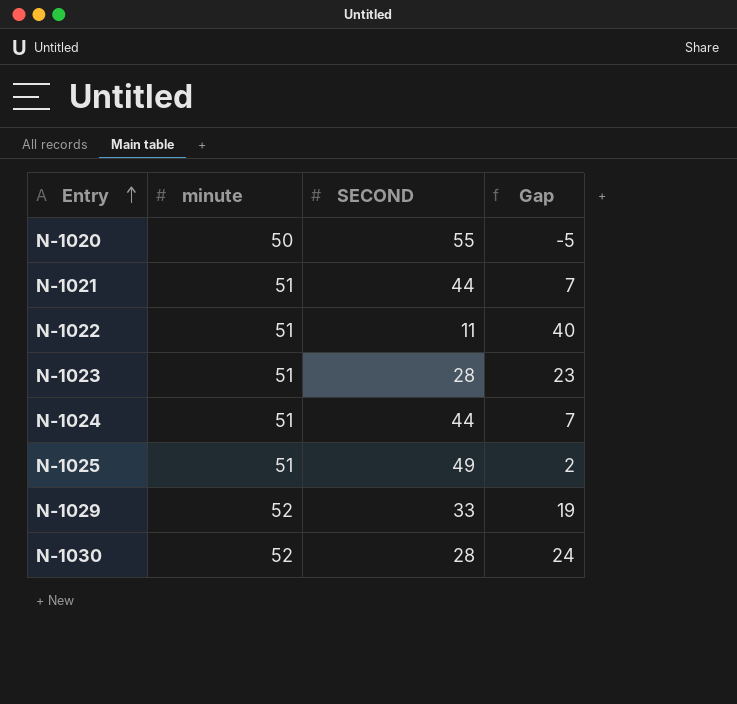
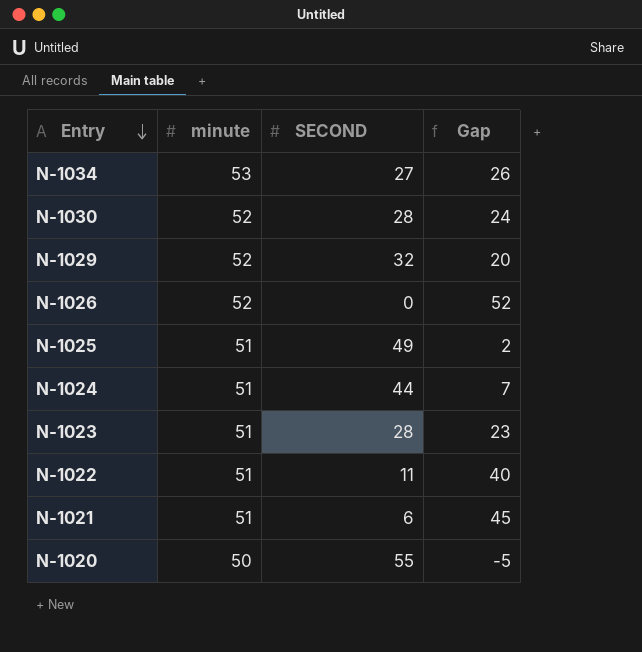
row order: Entry ascending -> Entry descending
row N-1034: none -> 53 | 27 | 26
N-1029 | SECOND: 33 -> 32
N-1029 | Gap: 19 -> 20
row N-1026: none -> 52 | 0 | 52
N-1021 | SECOND: 44 -> 6
N-1021 | Gap: 7 -> 45

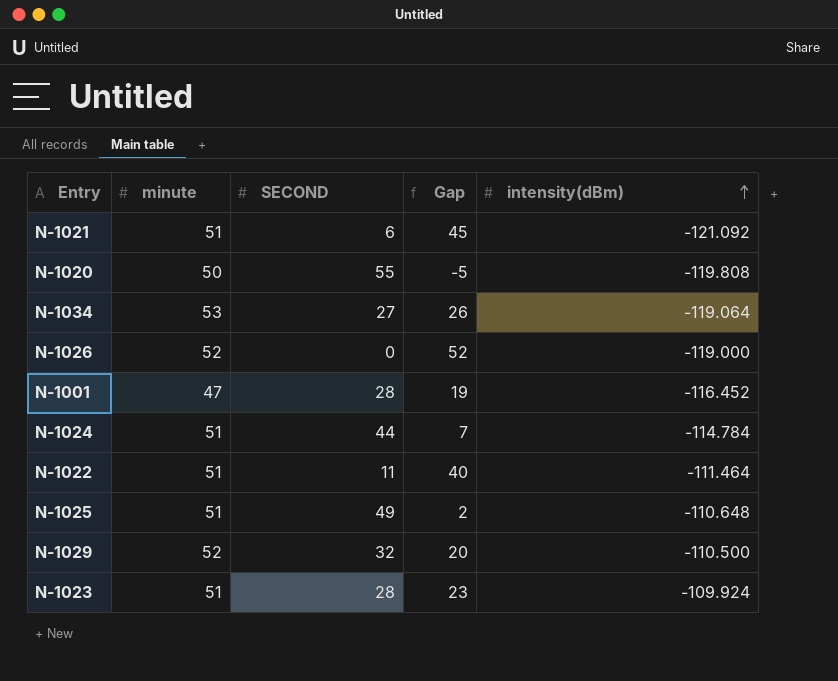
row order: Entry descending -> intensity(dBm) ascending
column intensity(dBm) | position: none -> 5
row N-1030: 52 | 28 | 24 -> none
row N-1001: none -> 47 | 28 | 19 | -116.452

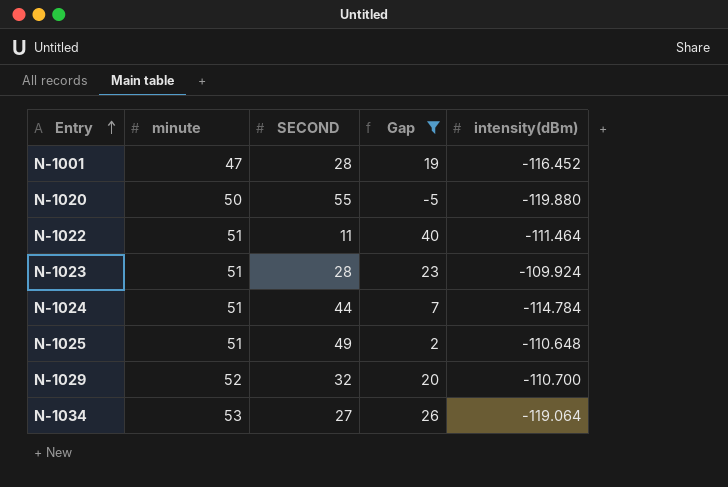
filter: none -> Gap <= 40
row order: intensity(dBm) ascending -> Entry ascending
N-1020 | intensity(dBm): -119.808 -> -119.880
N-1029 | intensity(dBm): -110.500 -> -110.700

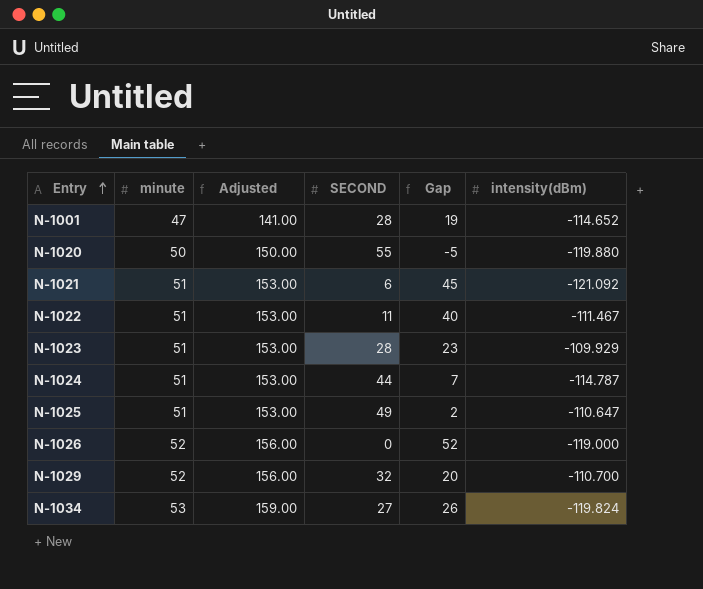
filter: Gap <= 40 -> none
column Adjusted | formula: none -> [minute] * 3
N-1001 | intensity(dBm): -116.452 -> -114.652
N-1022 | intensity(dBm): -111.464 -> -111.467
N-1023 | intensity(dBm): -109.924 -> -109.929
N-1024 | intensity(dBm): -114.784 -> -114.787
N-1025 | intensity(dBm): -110.648 -> -110.647
N-1034 | intensity(dBm): -119.064 -> -119.824

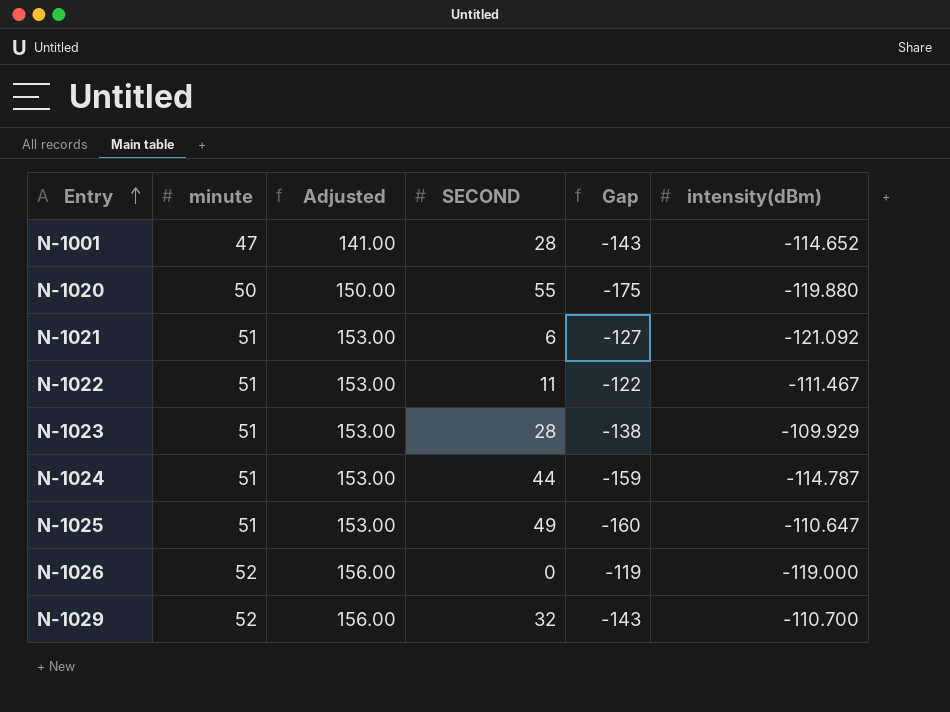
column Gap | formula: [minute] - [SECOND] -> [intensity(dBm)] - [SECOND]
row N-1034: 53 | 159.00 | 27 | 26 | -119.824 -> none

